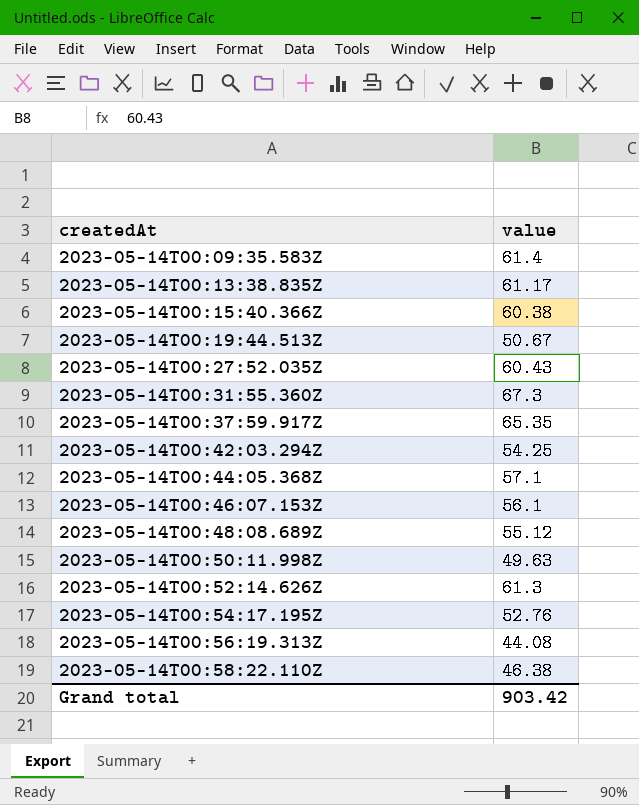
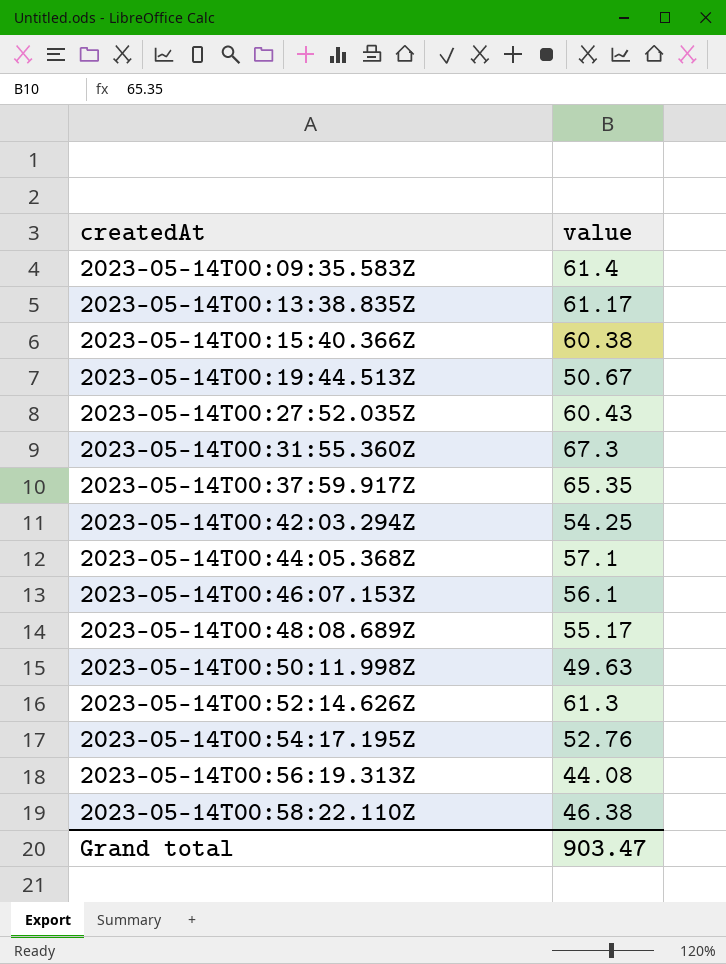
2023-05-14T00:48:08.689Z | value: 55.12 -> 55.17
Grand total | value: 903.42 -> 903.47

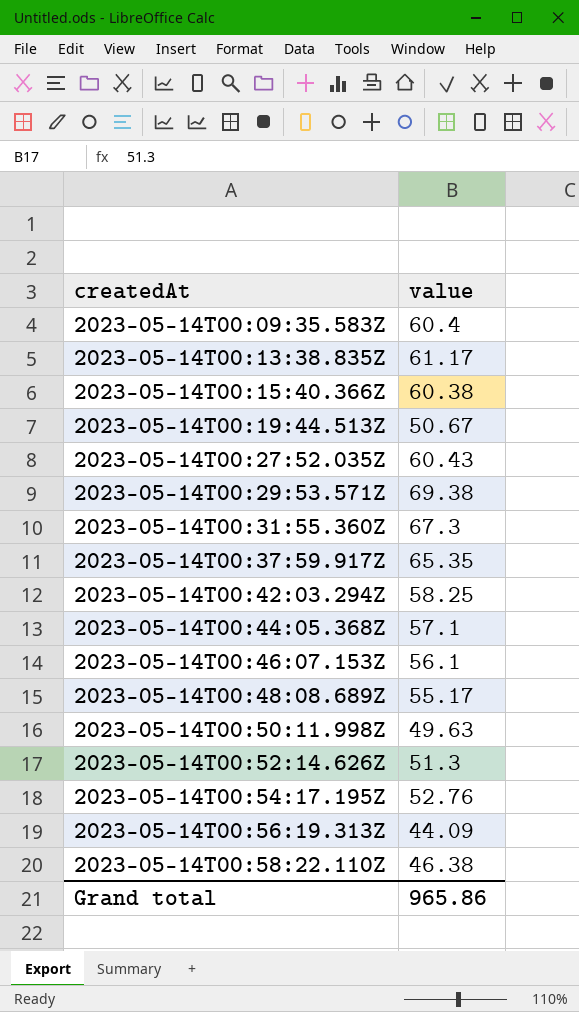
2023-05-14T00:09:35.583Z | value: 61.4 -> 60.4
row 2023-05-14T00:29:53.571Z: none -> 69.38
2023-05-14T00:42:03.294Z | value: 54.25 -> 58.25
2023-05-14T00:52:14.626Z | value: 61.3 -> 51.3
2023-05-14T00:56:19.313Z | value: 44.08 -> 44.09
Grand total | value: 903.47 -> 965.86

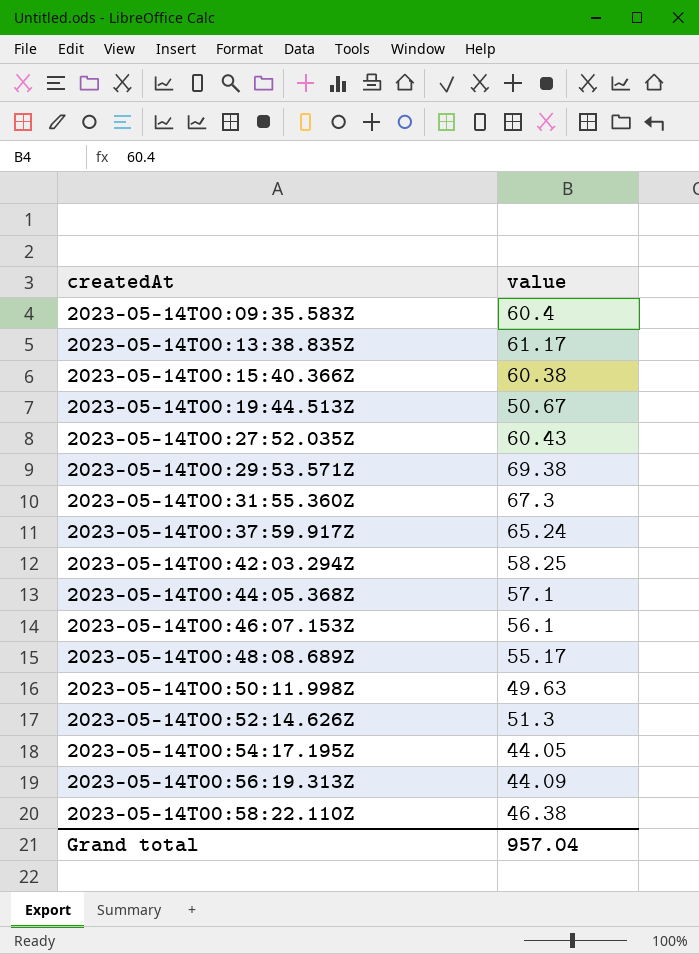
2023-05-14T00:37:59.917Z | value: 65.35 -> 65.24
2023-05-14T00:54:17.195Z | value: 52.76 -> 44.05
Grand total | value: 965.86 -> 957.04

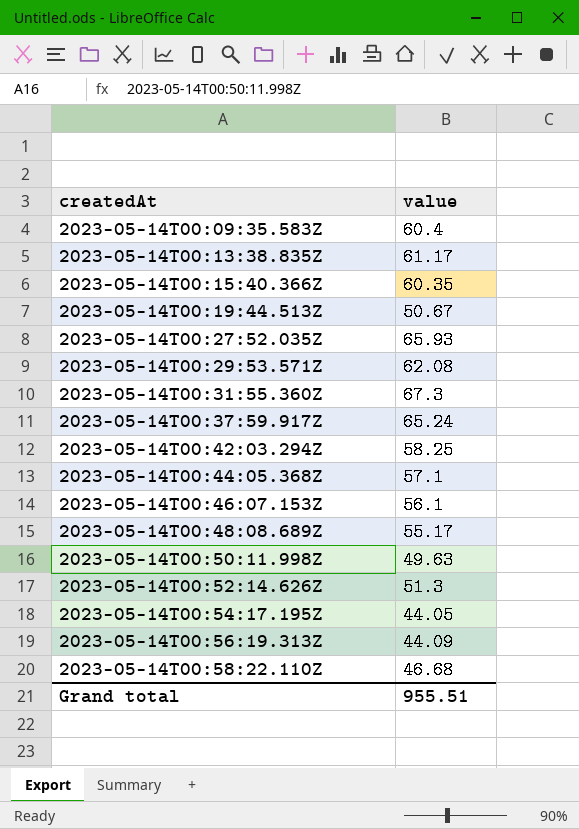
2023-05-14T00:15:40.366Z | value: 60.38 -> 60.35
2023-05-14T00:27:52.035Z | value: 60.43 -> 65.93
2023-05-14T00:29:53.571Z | value: 69.38 -> 62.08
2023-05-14T00:58:22.110Z | value: 46.38 -> 46.68
Grand total | value: 957.04 -> 955.51

